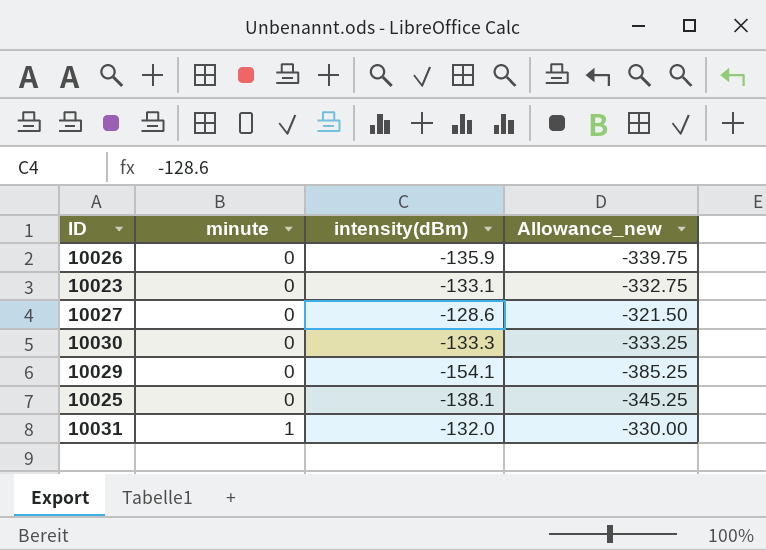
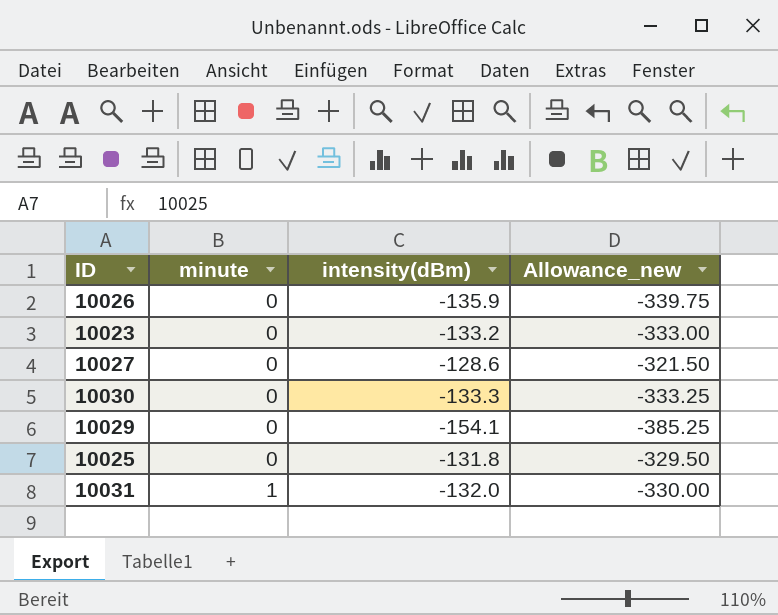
10023 | intensity(dBm): -133.1 -> -133.2
10023 | Allowance_new: -332.75 -> -333.00
10025 | intensity(dBm): -138.1 -> -131.8
10025 | Allowance_new: -345.25 -> -329.50

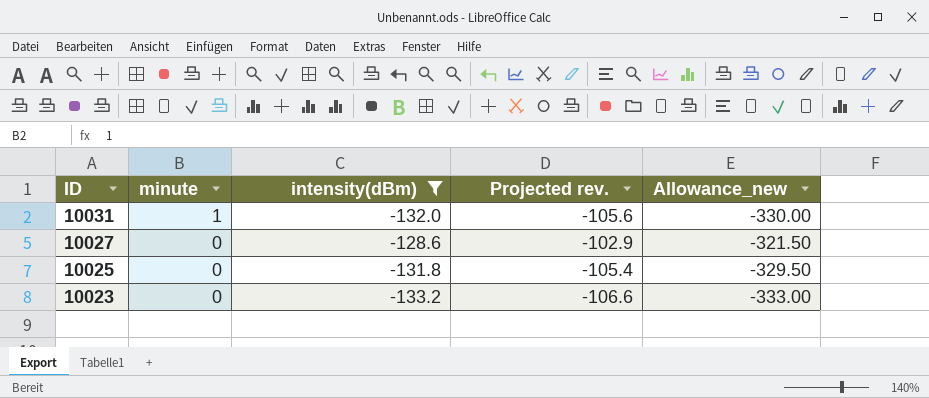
filter: none -> intensity(dBm) >= -133.2
row order: minute ascending -> ID descending
column Projected rev. | formula: none -> [intensity(dBm)] * 0.8

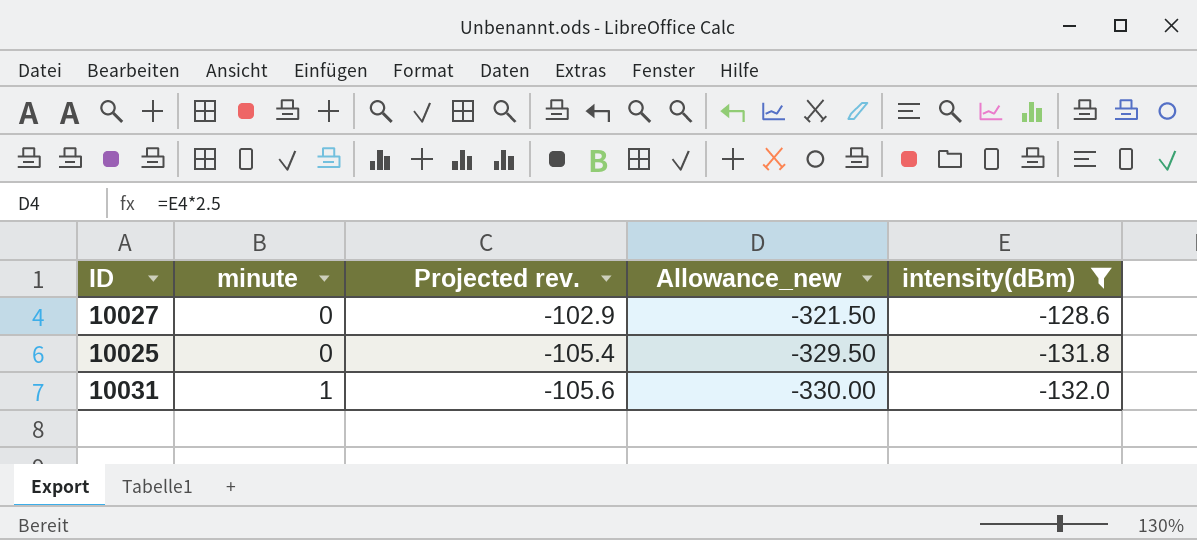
row order: ID descending -> minute ascending
column intensity(dBm) | position: 3 -> 5
row 10023: 0 | -133.2 | -106.6 | -333.00 -> none

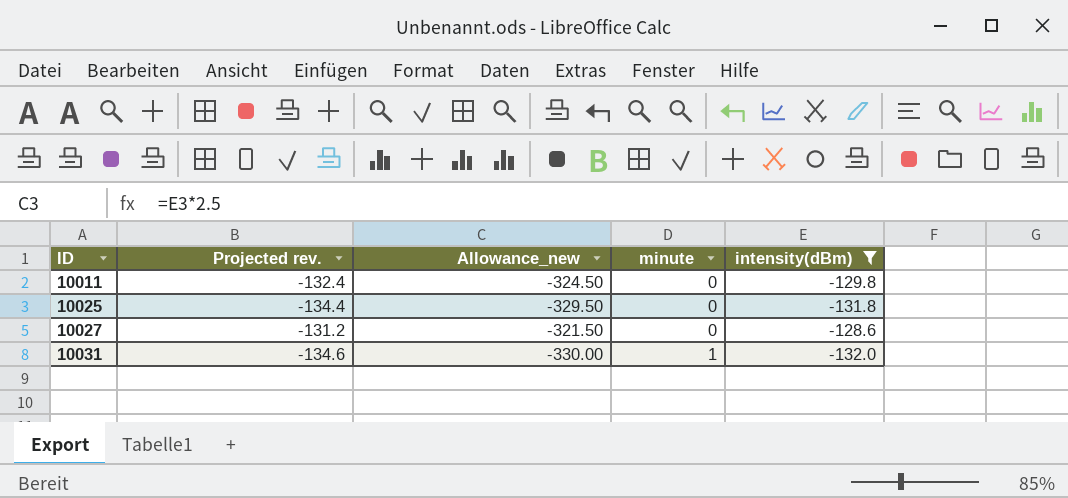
row order: minute ascending -> ID ascending
column Projected rev. | formula: [intensity(dBm)] * 0.8 -> [intensity(dBm)] * 1.02
column minute | position: 2 -> 4
row 10011: none -> -132.4 | -324.50 | 0 | -129.8

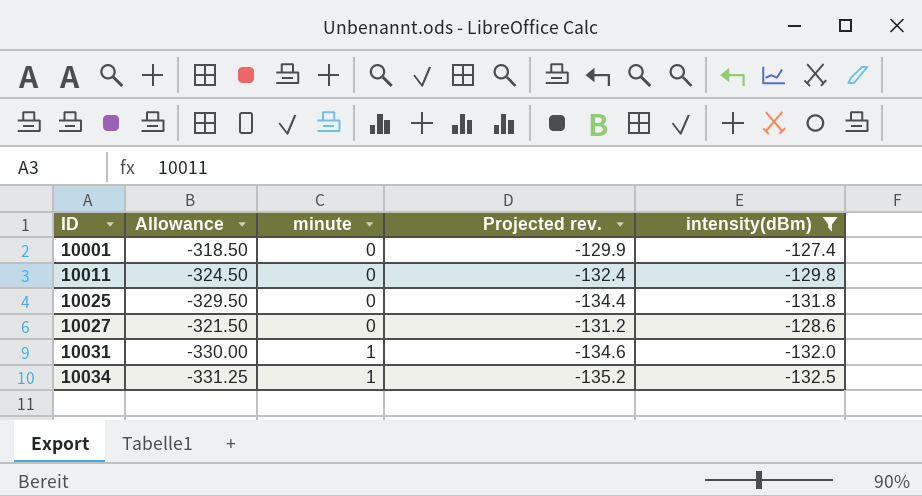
column name: Allowance_new -> Allowance
column Projected rev. | position: 2 -> 4
row 10001: none -> -318.50 | 0 | -129.9 | -127.4
row 10034: none -> -331.25 | 1 | -135.2 | -132.5

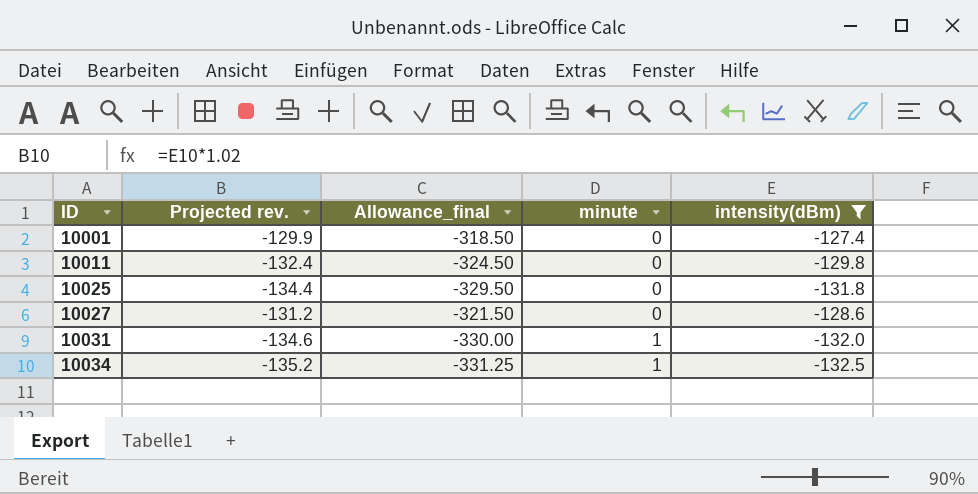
column Projected rev. | position: 4 -> 2
column name: Allowance -> Allowance_final

